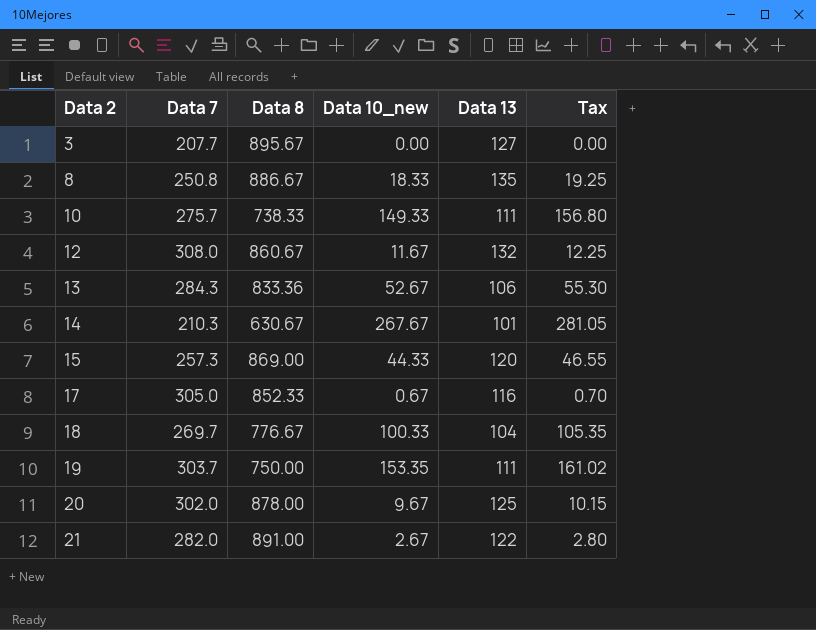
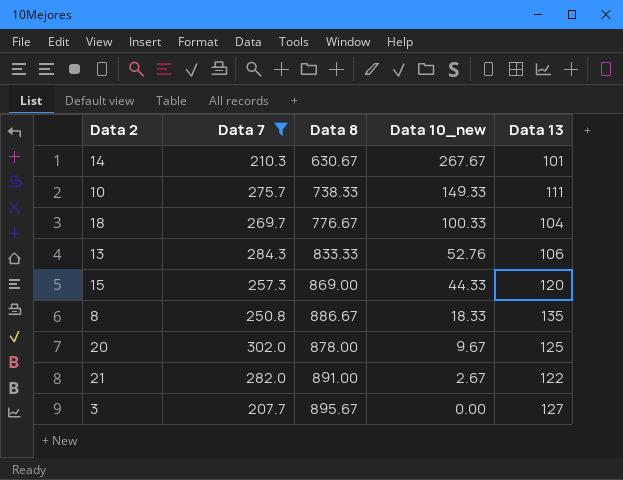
filter: none -> Data 7 <= 302.0
row order: Data 2 ascending -> Data 10_new descending
column Tax | formula: [Data 10_new] * 1.05 -> none
13 | Data 8: 833.36 -> 833.33
13 | Data 10_new: 52.67 -> 52.76

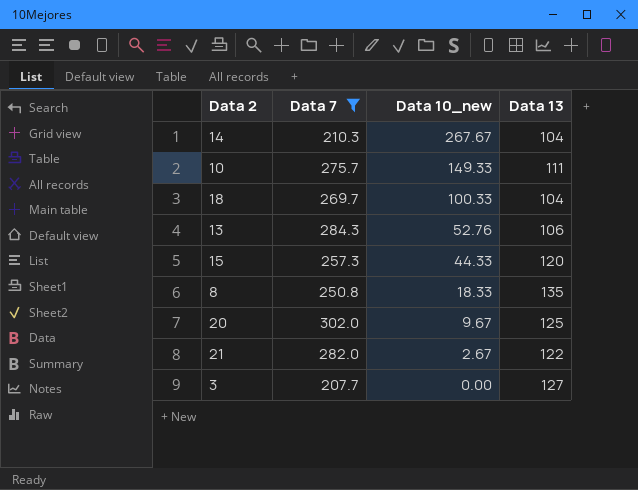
column Data 8 | position: 3 -> none
14 | Data 13: 101 -> 104

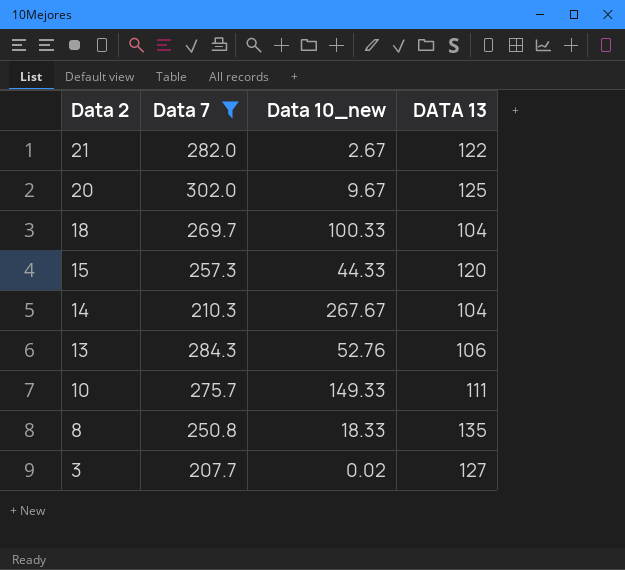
row order: Data 10_new descending -> Data 2 descending
column name: Data 13 -> DATA 13
3 | Data 10_new: 0.00 -> 0.02

